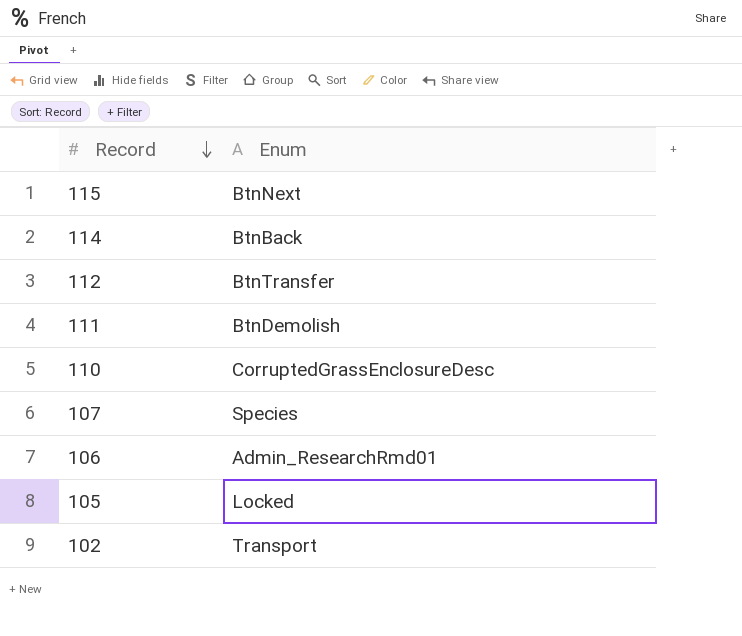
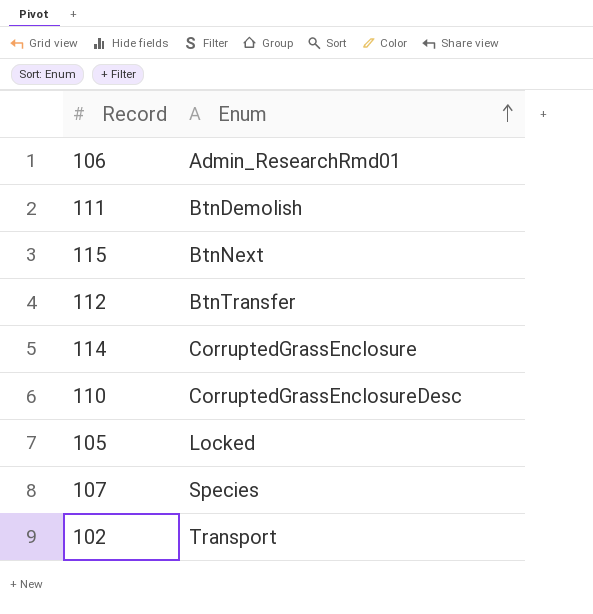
row order: Record descending -> Enum ascending
114 | Enum: BtnBack -> CorruptedGrassEnclosure

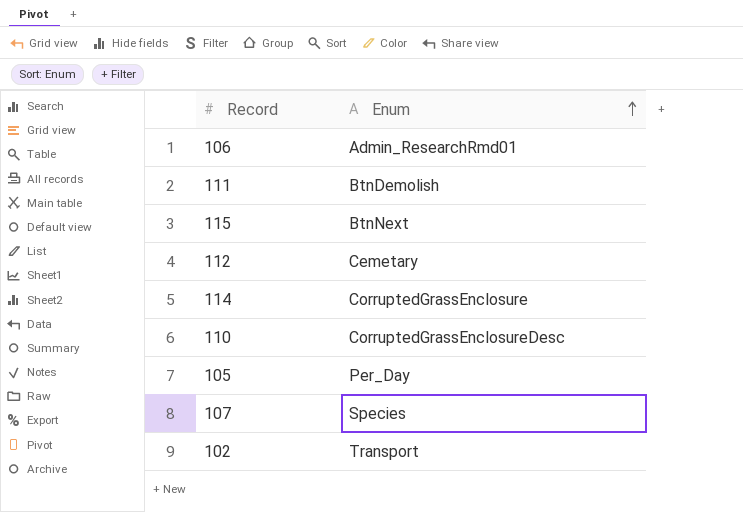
112 | Enum: BtnTransfer -> Cemetary
105 | Enum: Locked -> Per_Day

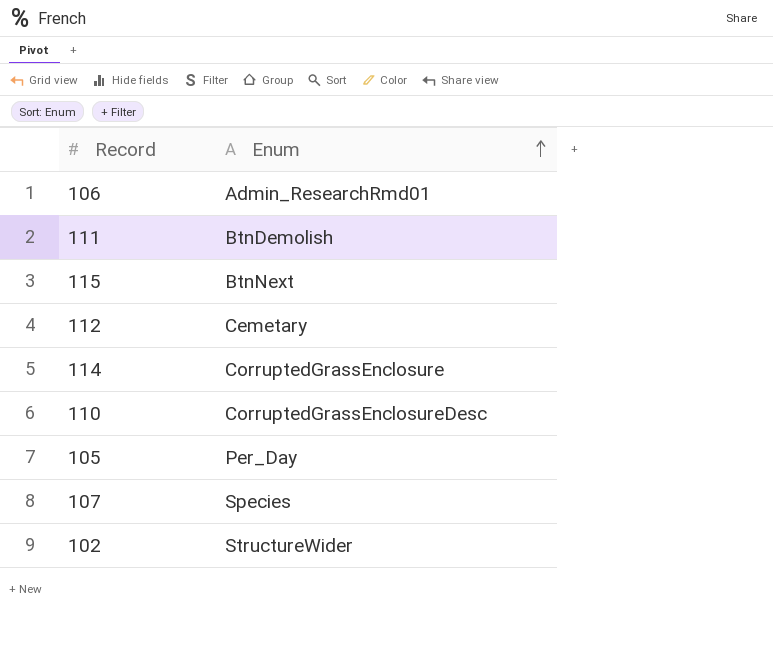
102 | Enum: Transport -> StructureWider

